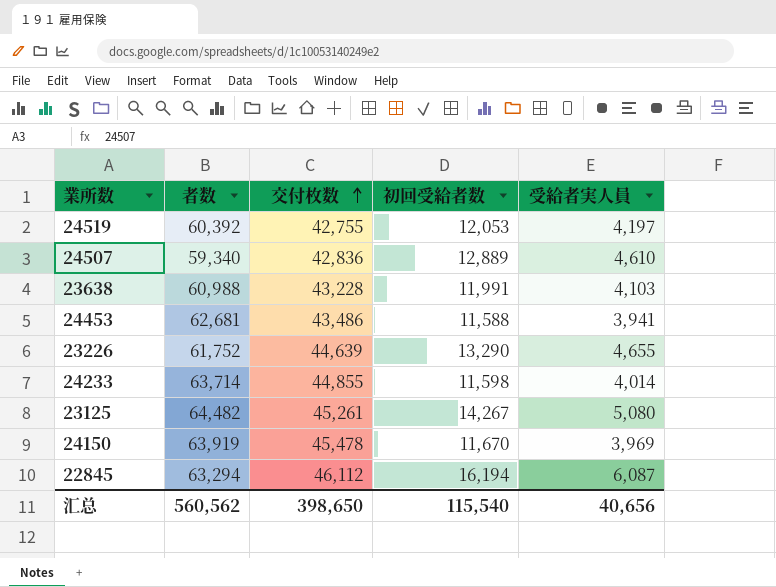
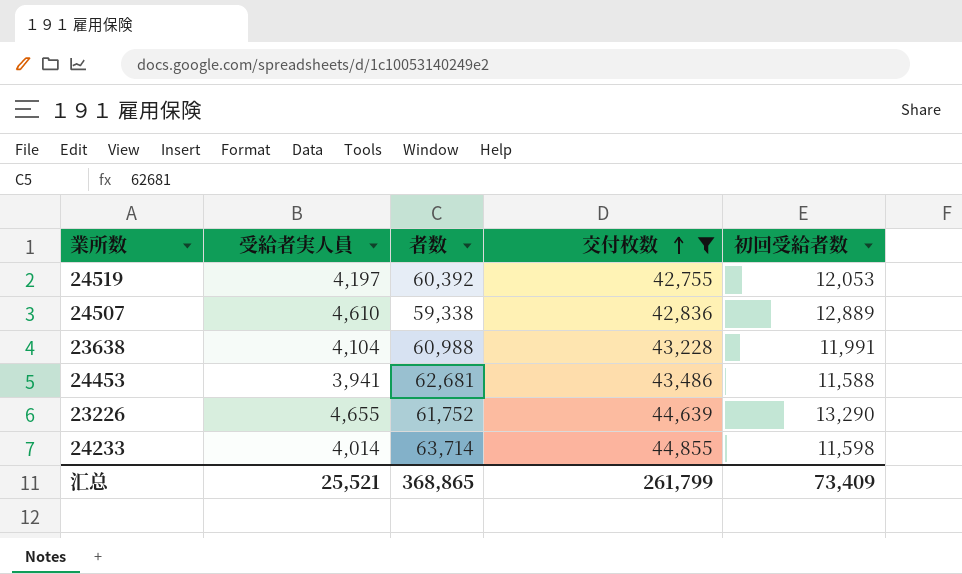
filter: none -> 交付枚数 <= 44,855
column 受給者実人員 | position: 5 -> 2
24507 | 者数: 59,340 -> 59,338
23638 | 受給者実人員: 4,103 -> 4,104
汇总 | 受給者実人員: 40,656 -> 25,521
汇总 | 者数: 560,562 -> 368,865
汇总 | 交付枚数: 398,650 -> 261,799
汇总 | 初回受給者数: 115,540 -> 73,409

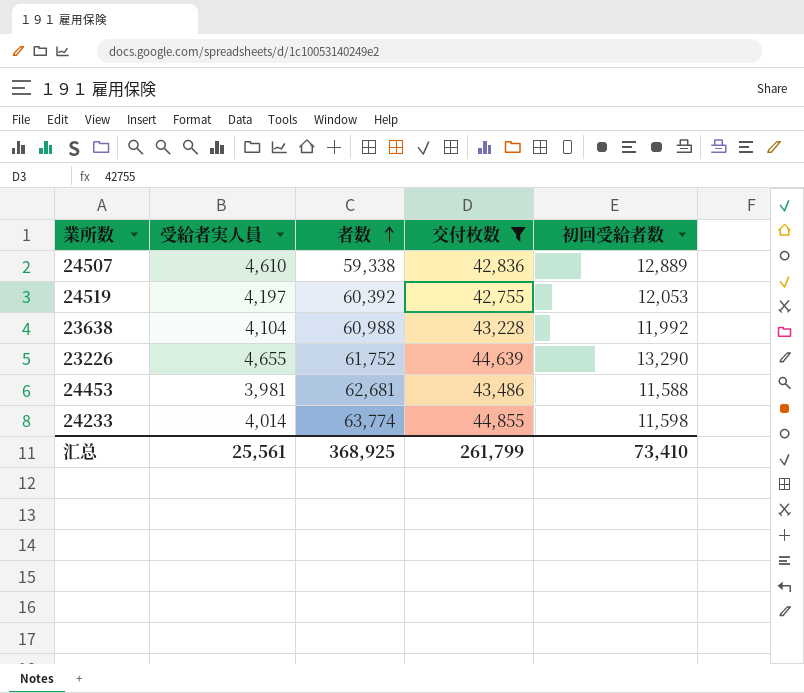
row order: 交付枚数 ascending -> 者数 ascending
23638 | 初回受給者数: 11,991 -> 11,992
24453 | 受給者実人員: 3,941 -> 3,981
24233 | 者数: 63,714 -> 63,774
汇总 | 受給者実人員: 25,521 -> 25,561
汇总 | 者数: 368,865 -> 368,925
汇总 | 初回受給者数: 73,409 -> 73,410

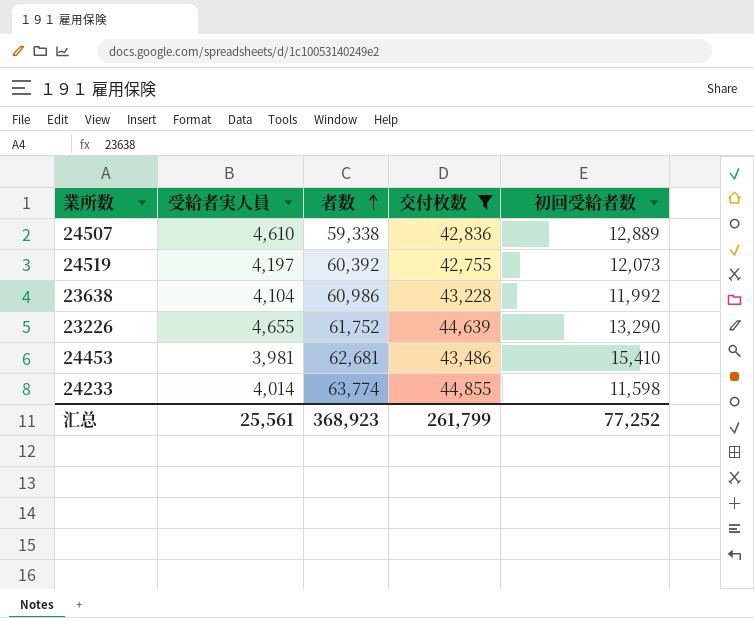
24519 | 初回受給者数: 12,053 -> 12,073
23638 | 者数: 60,988 -> 60,986
24453 | 初回受給者数: 11,588 -> 15,410
汇总 | 者数: 368,925 -> 368,923
汇总 | 初回受給者数: 73,410 -> 77,252

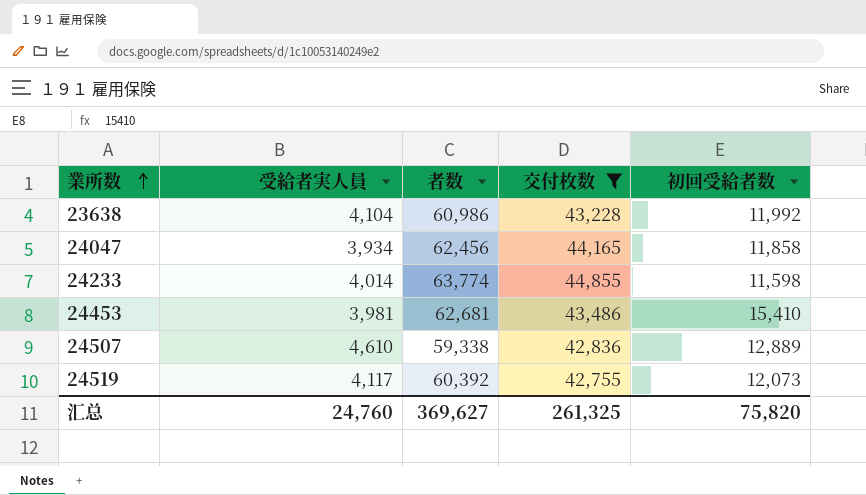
row order: 者数 ascending -> 業所数 ascending
row 23226: 4,655 | 61,752 | 44,639 | 13,290 -> none
row 24047: none -> 3,934 | 62,456 | 44,165 | 11,858
24519 | 受給者実人員: 4,197 -> 4,117
汇总 | 受給者実人員: 25,561 -> 24,760
汇总 | 者数: 368,923 -> 369,627
汇总 | 交付枚数: 261,799 -> 261,325
汇总 | 初回受給者数: 77,252 -> 75,820

